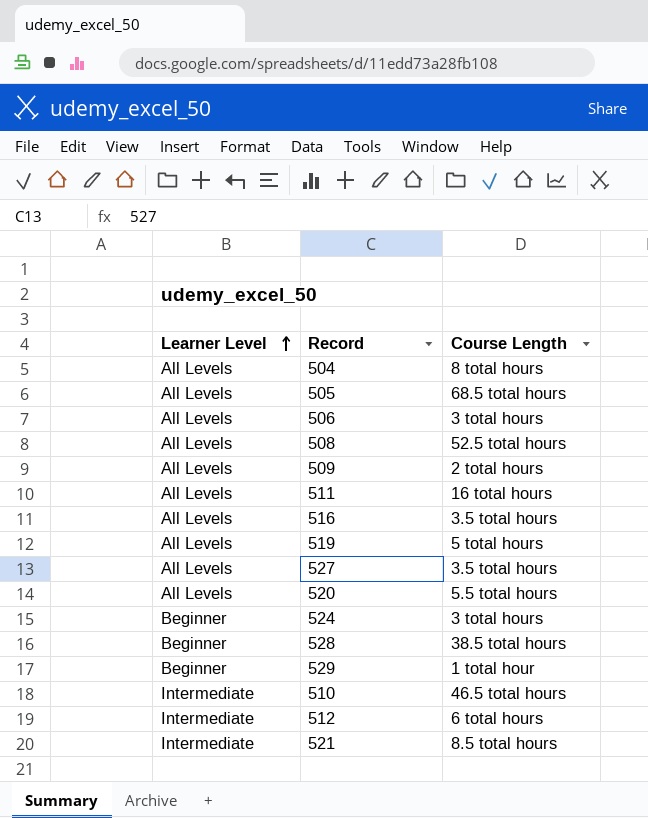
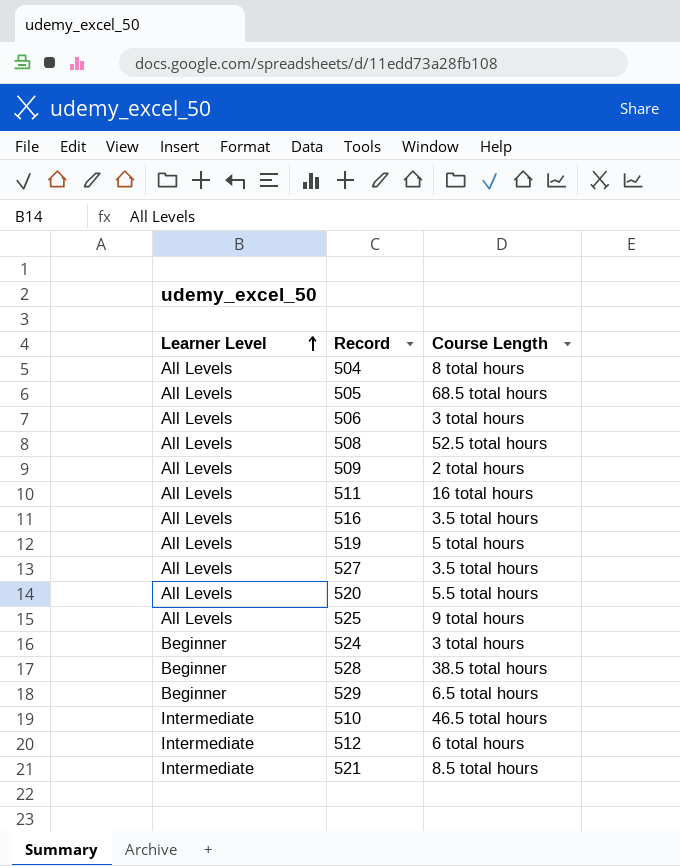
row 525: none -> All Levels | 9 total hours
529 | Course Length: 1 total hour -> 6.5 total hours

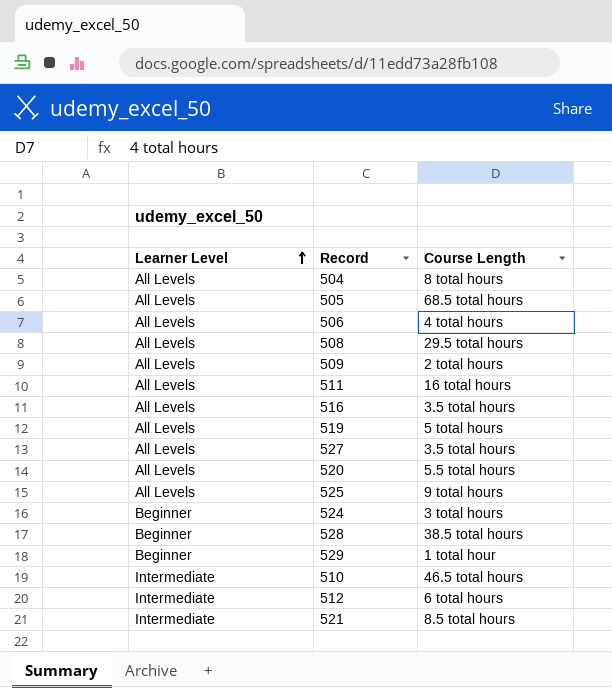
506 | Course Length: 3 total hours -> 4 total hours
508 | Course Length: 52.5 total hours -> 29.5 total hours
529 | Course Length: 6.5 total hours -> 1 total hour

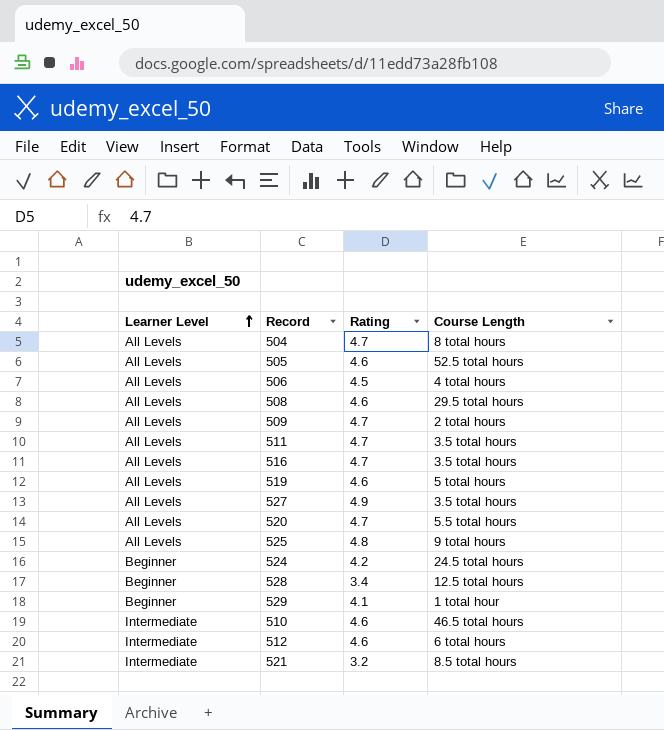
column Rating | position: none -> 3
505 | Course Length: 68.5 total hours -> 52.5 total hours
511 | Course Length: 16 total hours -> 3.5 total hours
524 | Course Length: 3 total hours -> 24.5 total hours
528 | Course Length: 38.5 total hours -> 12.5 total hours

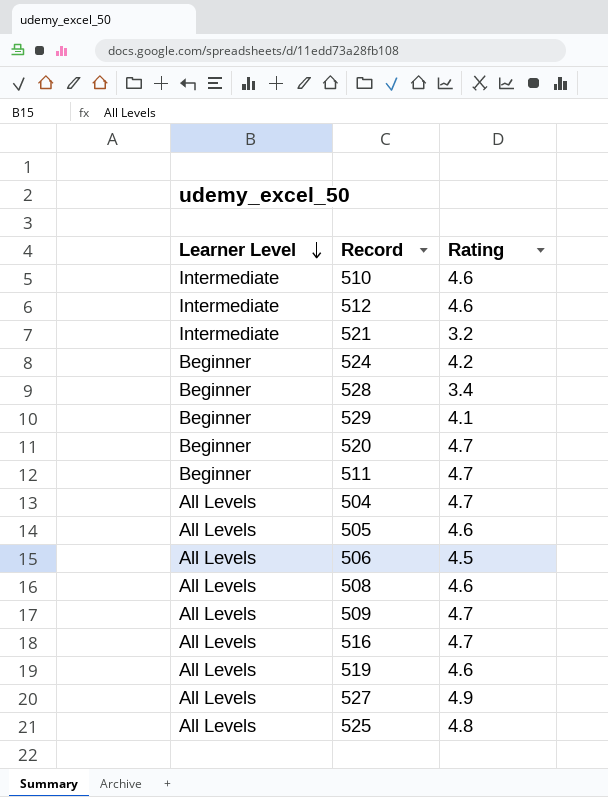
row order: Learner Level ascending -> Learner Level descending
column Course Length | position: 4 -> none
520 | Learner Level: All Levels -> Beginner
511 | Learner Level: All Levels -> Beginner

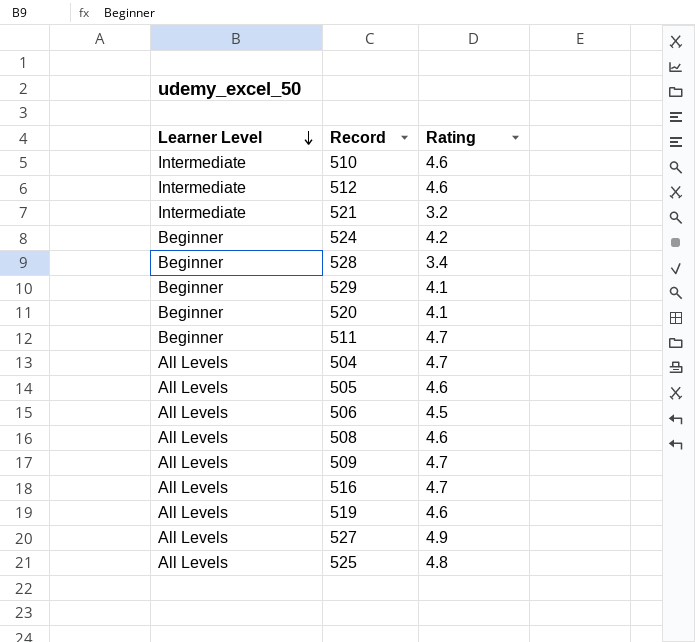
520 | Rating: 4.7 -> 4.1

